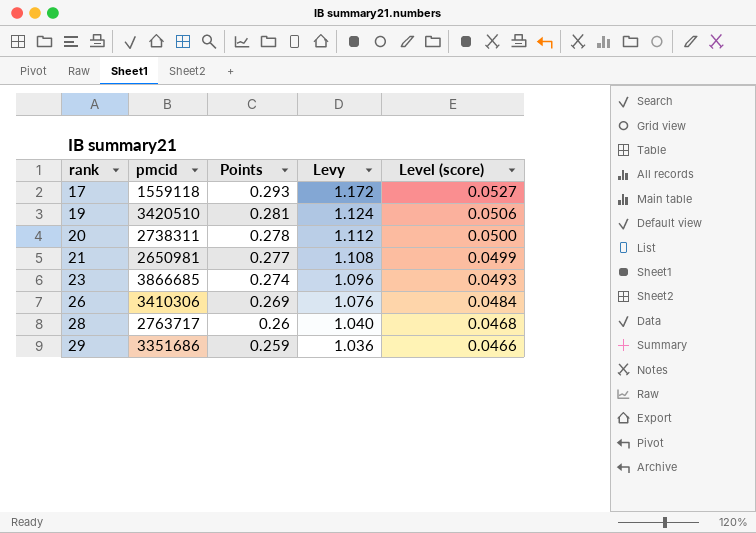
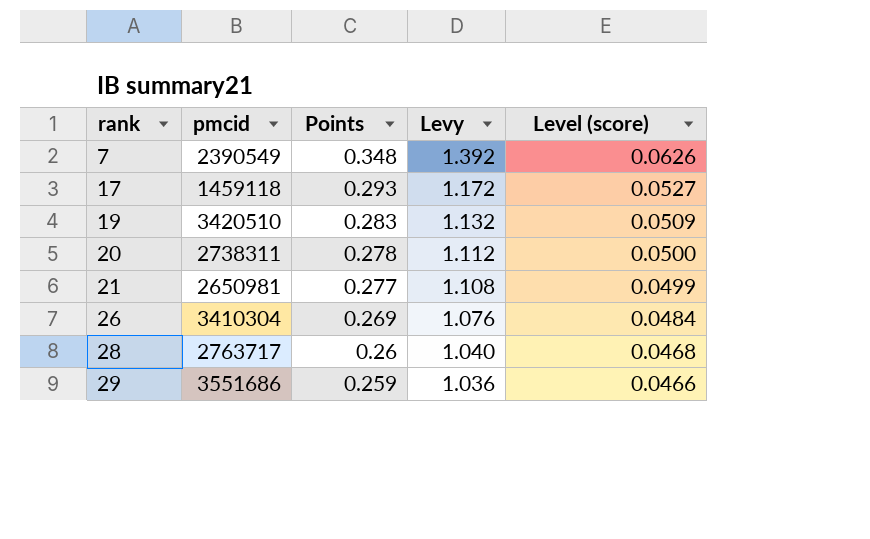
row 23: 3866685 | 0.274 | 1.096 | 0.0493 -> none
row 7: none -> 2390549 | 0.348 | 1.392 | 0.0626
17 | pmcid: 1559118 -> 1459118
19 | Points: 0.281 -> 0.283
19 | Levy: 1.124 -> 1.132
19 | Level (score): 0.0506 -> 0.0509
26 | pmcid: 3410306 -> 3410304
29 | pmcid: 3351686 -> 3551686

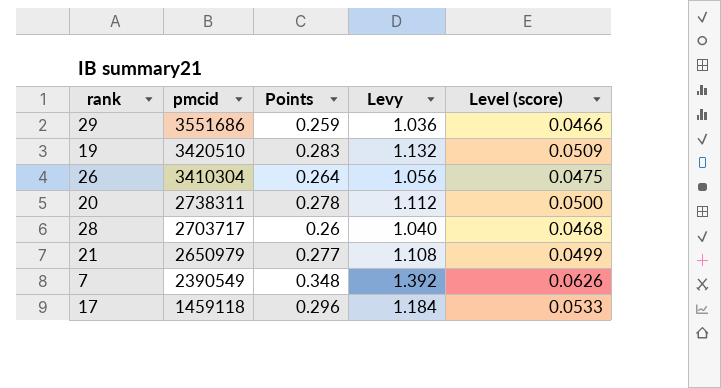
row order: rank ascending -> pmcid descending
26 | Points: 0.269 -> 0.264
26 | Levy: 1.076 -> 1.056
26 | Level (score): 0.0484 -> 0.0475
28 | pmcid: 2763717 -> 2703717
21 | pmcid: 2650981 -> 2650979
17 | Points: 0.293 -> 0.296
17 | Levy: 1.172 -> 1.184
17 | Level (score): 0.0527 -> 0.0533

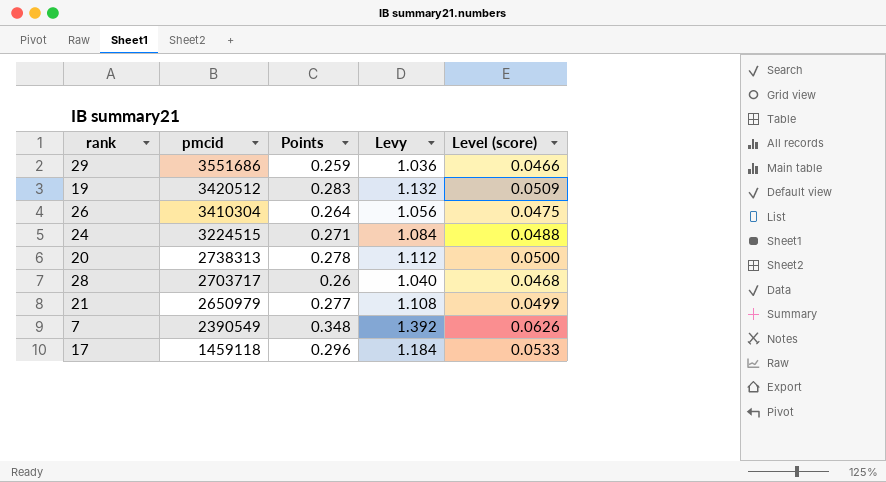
19 | pmcid: 3420510 -> 3420512
row 24: none -> 3224515 | 0.271 | 1.084 | 0.0488
20 | pmcid: 2738311 -> 2738313

